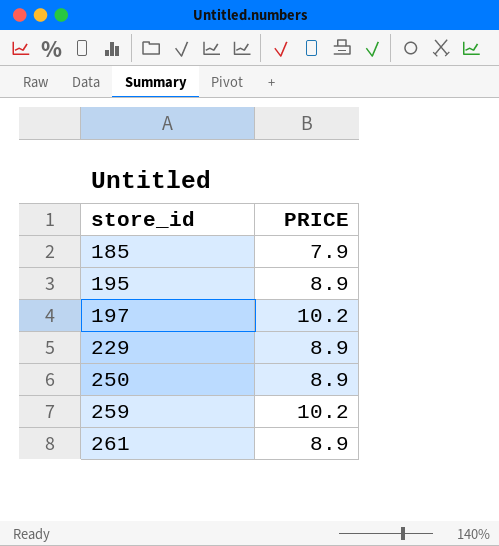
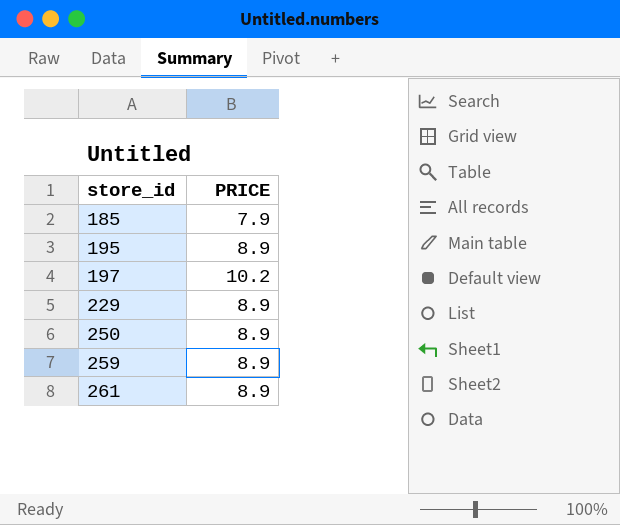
259 | PRICE: 10.2 -> 8.9

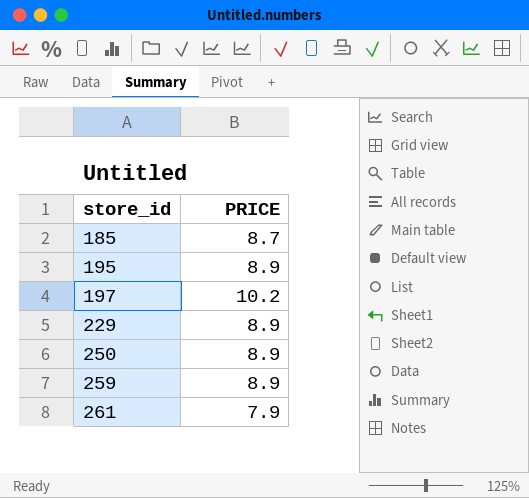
185 | PRICE: 7.9 -> 8.7
261 | PRICE: 8.9 -> 7.9

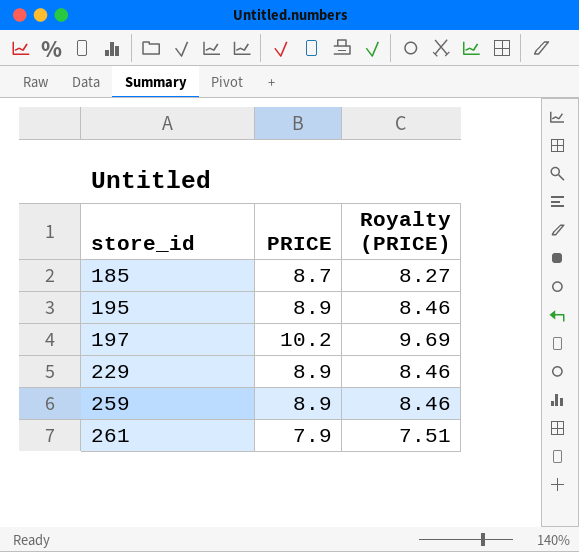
column Royalty (PRICE) | formula: none -> [PRICE] * 0.95
row 250: 8.9 -> none

